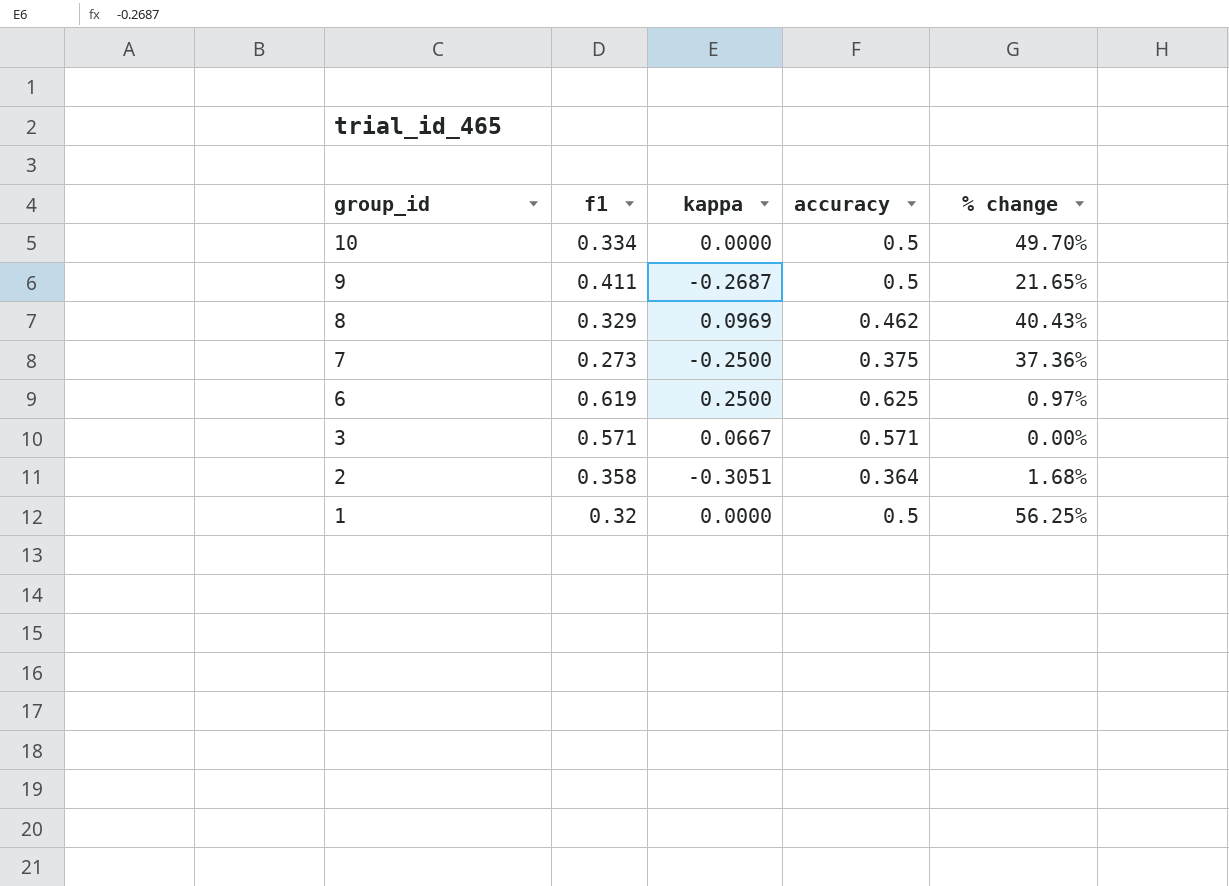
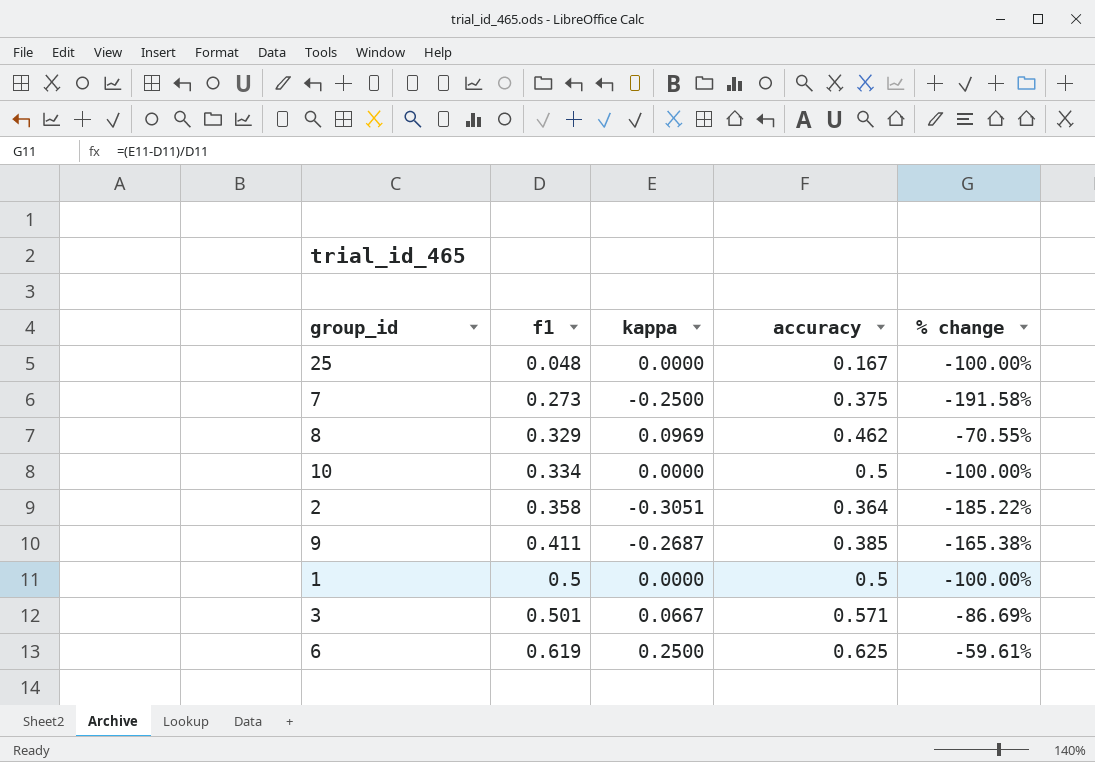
row order: group_id descending -> f1 ascending
column % change | formula: ([accuracy] - [f1]) / [f1] -> ([kappa] - [f1]) / [f1]
row 25: none -> 0.048 | 0.0000 | 0.167 | -100.00%
9 | accuracy: 0.5 -> 0.385
1 | f1: 0.32 -> 0.5
3 | f1: 0.571 -> 0.501

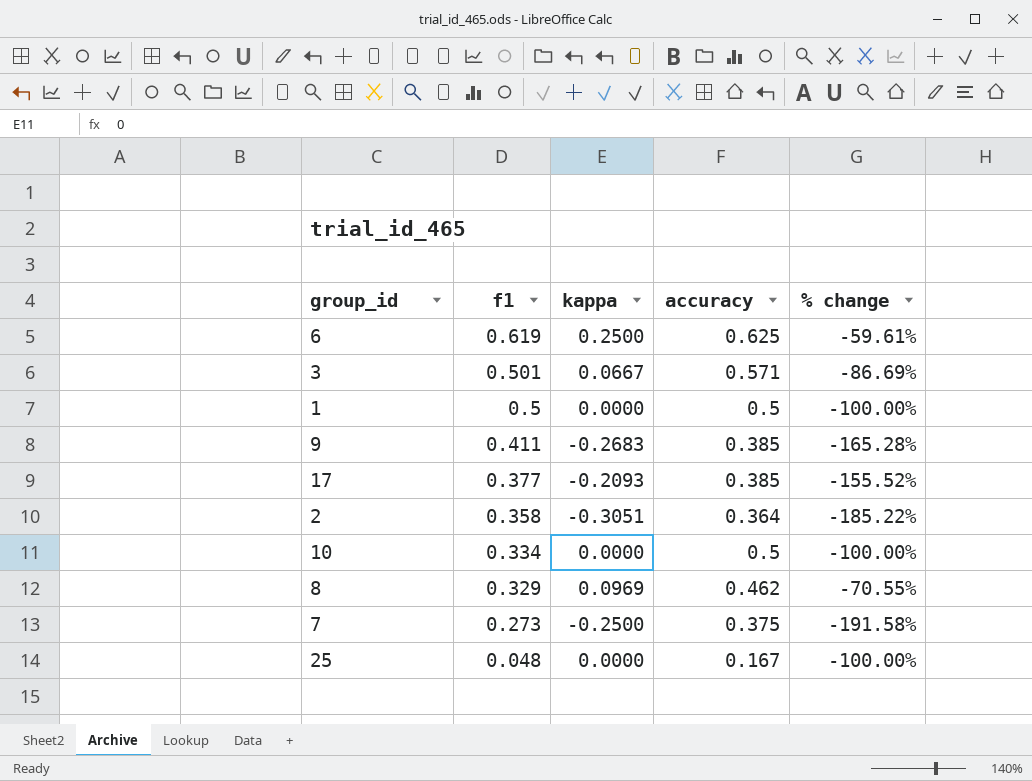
row order: f1 ascending -> f1 descending
9 | kappa: -0.2687 -> -0.2683
9 | % change: -165.38% -> -165.28%
row 17: none -> 0.377 | -0.2093 | 0.385 | -155.52%

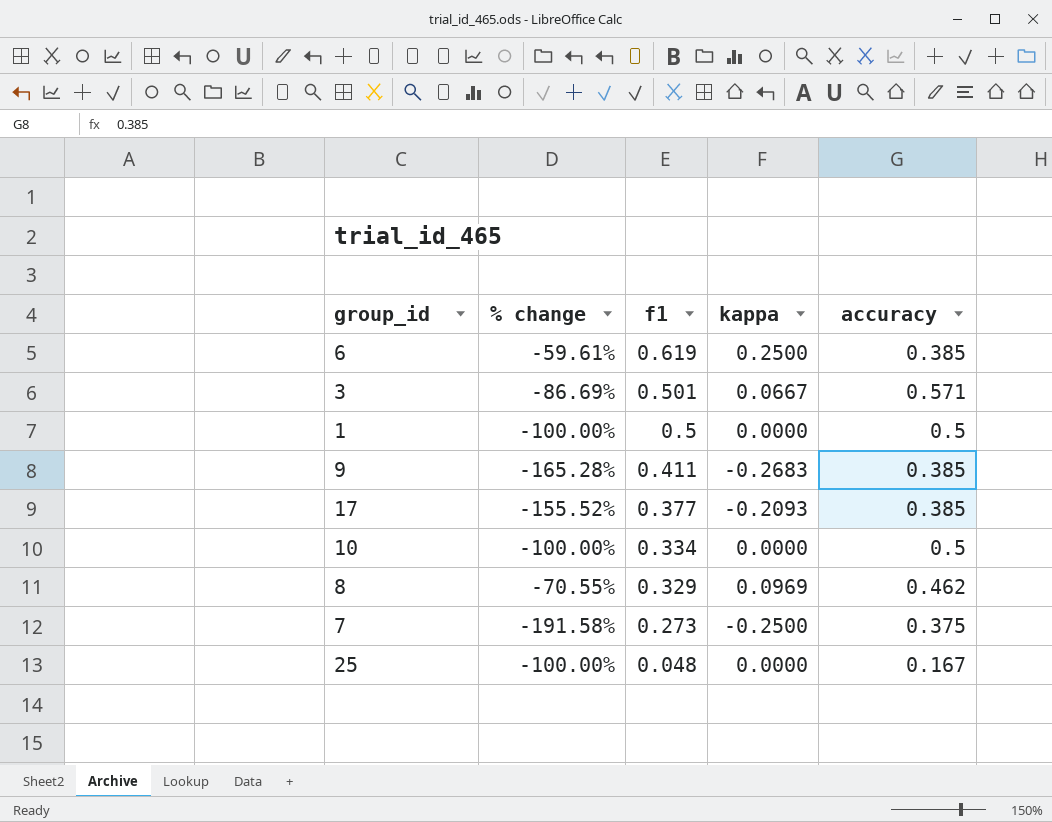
column % change | position: 5 -> 2
row 2: 0.358 | -0.3051 | 0.364 | -185.22% -> none
6 | accuracy: 0.625 -> 0.385

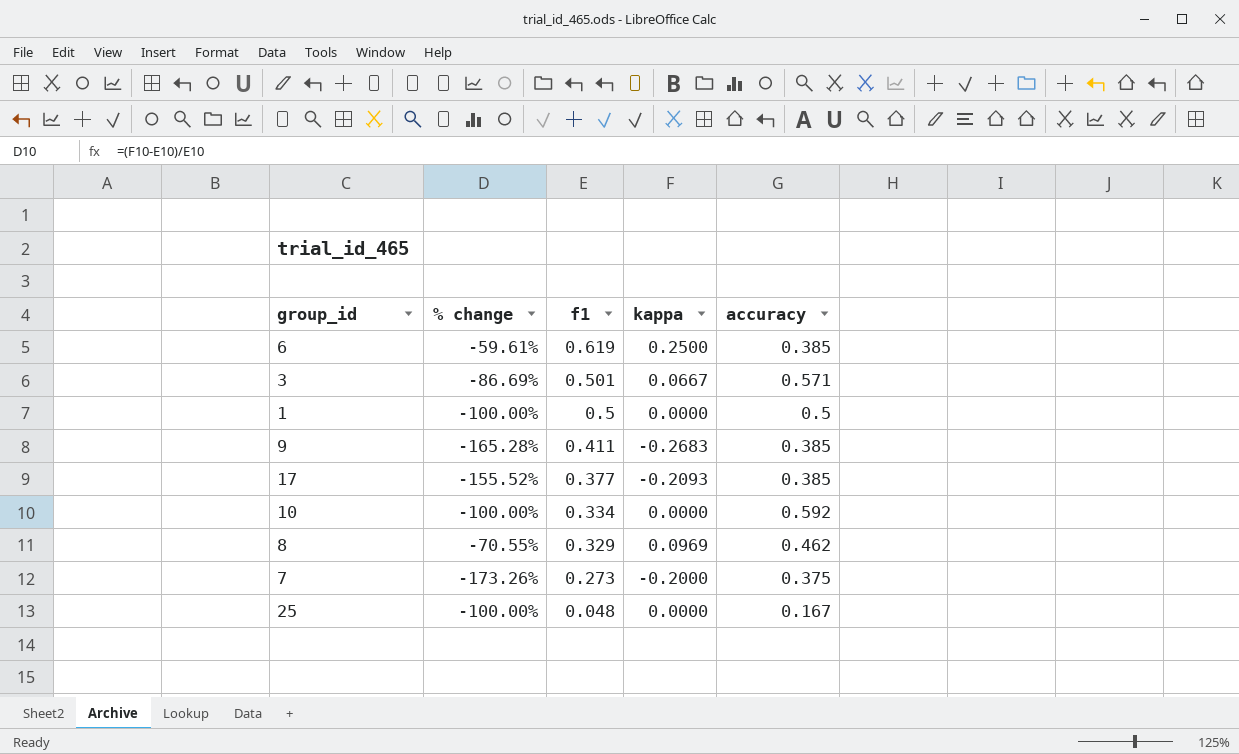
10 | accuracy: 0.5 -> 0.592
7 | % change: -191.58% -> -173.26%
7 | kappa: -0.2500 -> -0.2000

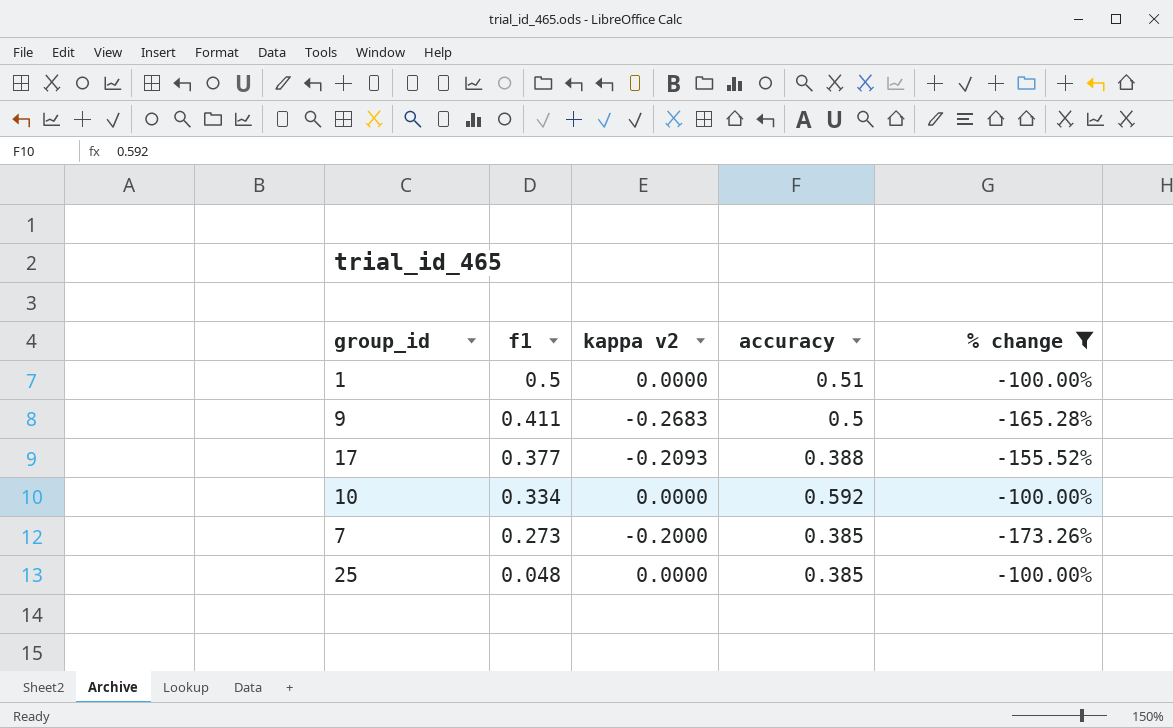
filter: none -> % change <= -100.00%
column name: kappa -> kappa v2
column % change | position: 2 -> 5
1 | accuracy: 0.5 -> 0.51
9 | accuracy: 0.385 -> 0.5
17 | accuracy: 0.385 -> 0.388
7 | accuracy: 0.375 -> 0.385
25 | accuracy: 0.167 -> 0.385

